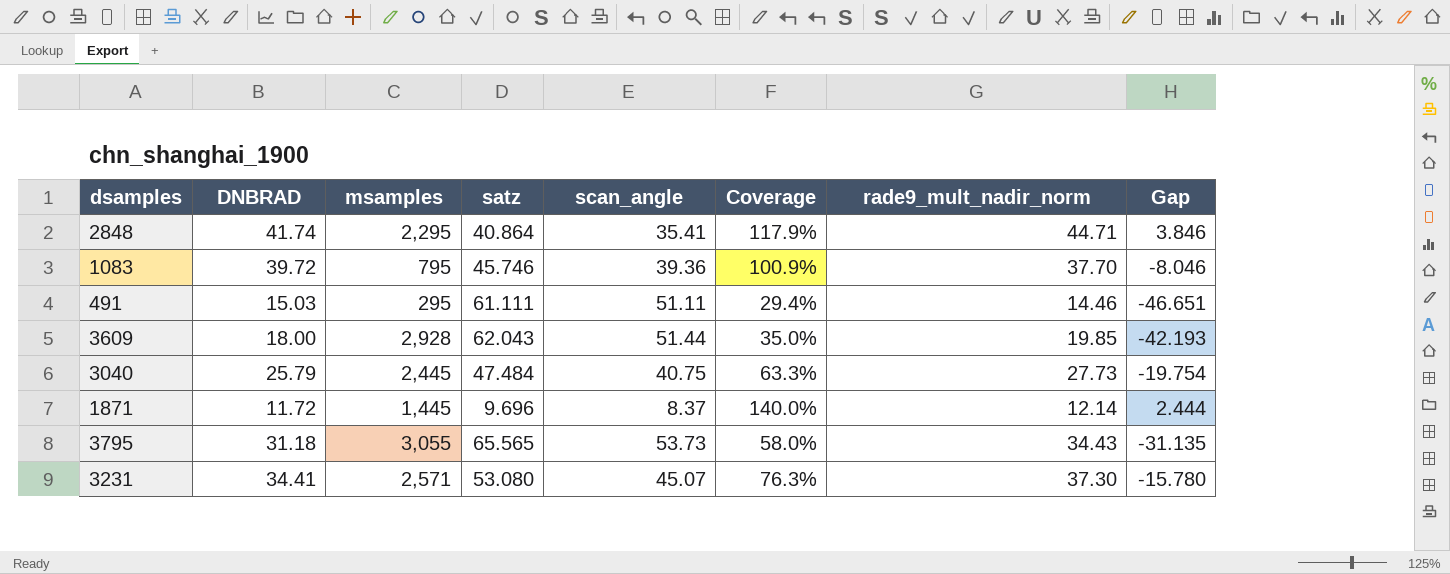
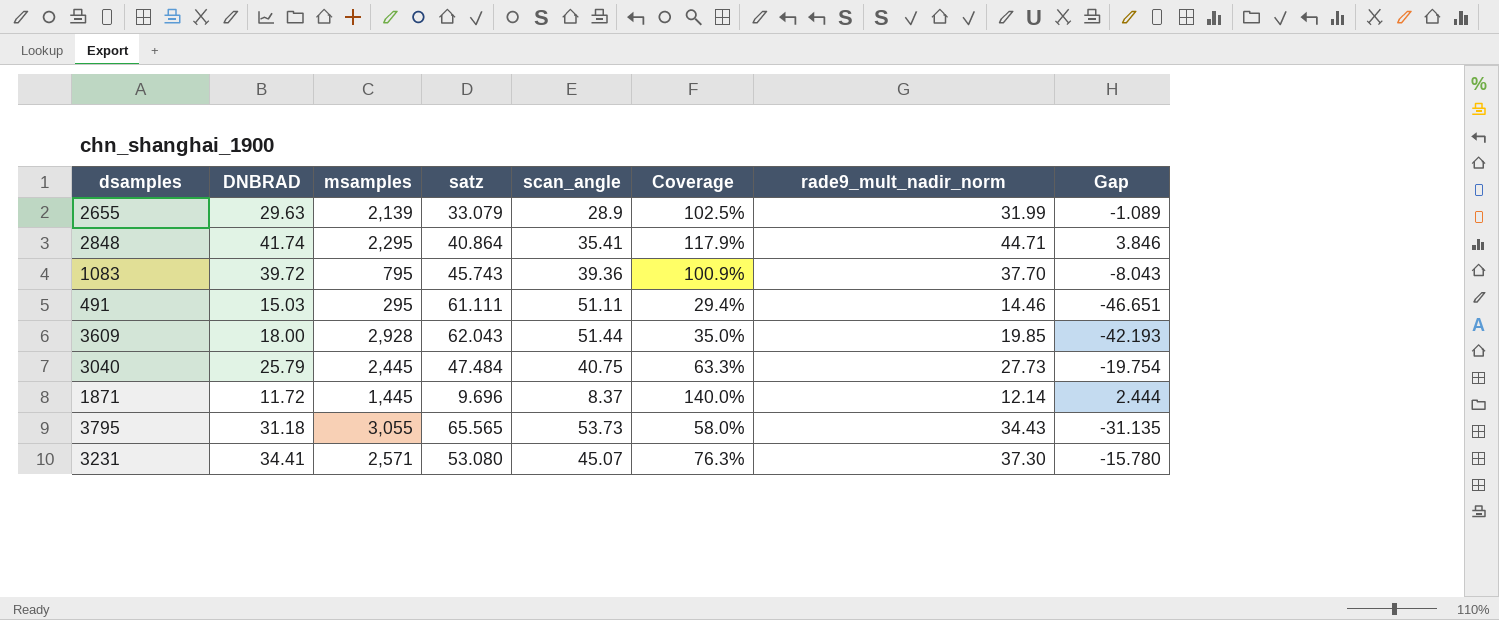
row 2655: none -> 29.63 | 2,139 | 33.079 | 28.9 | 102.5% | 31.99 | -1.089
1083 | satz: 45.746 -> 45.743
1083 | Gap: -8.046 -> -8.043

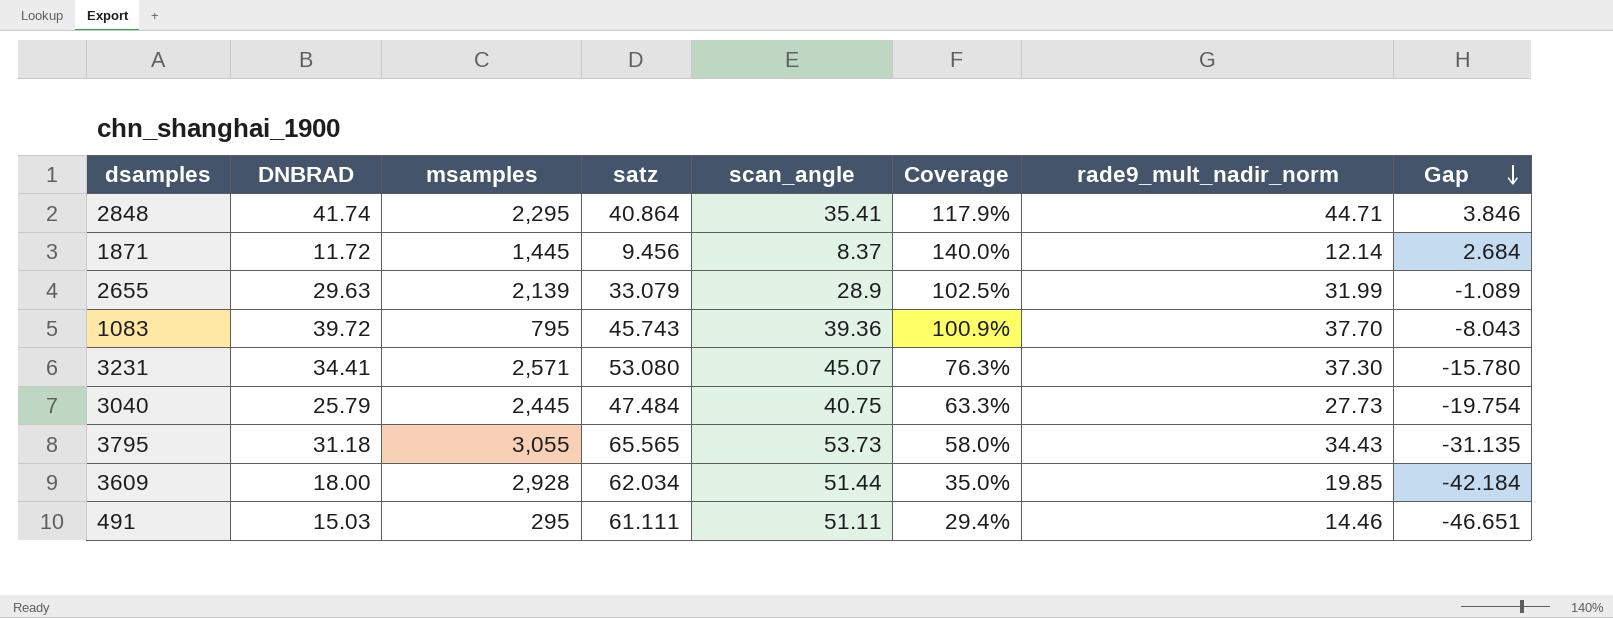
row order: none -> Gap descending
1871 | satz: 9.696 -> 9.456
1871 | Gap: 2.444 -> 2.684
3609 | satz: 62.043 -> 62.034
3609 | Gap: -42.193 -> -42.184

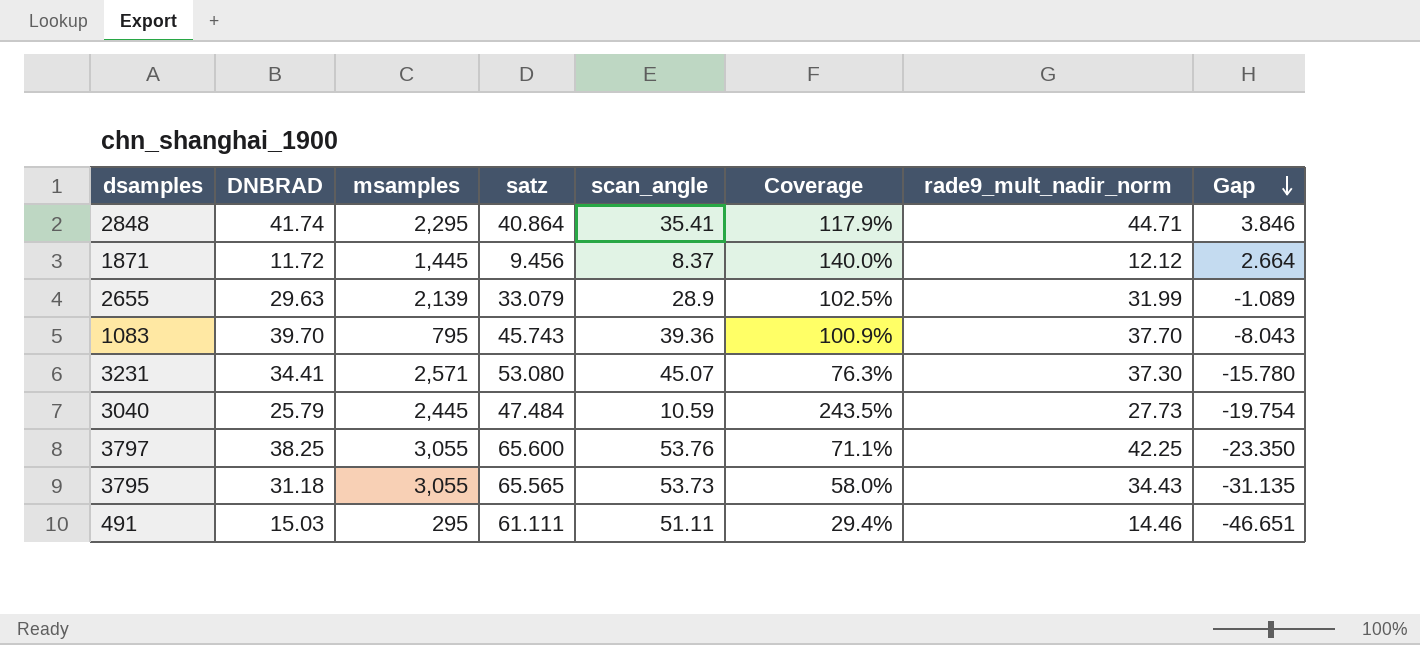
row 3609: 18.00 | 2,928 | 62.034 | 51.44 | 35.0% | 19.85 | -42.184 -> none
1871 | rade9_mult_nadir_norm: 12.14 -> 12.12
1871 | Gap: 2.684 -> 2.664
1083 | DNBRAD: 39.72 -> 39.70
3040 | scan_angle: 40.75 -> 10.59
3040 | Coverage: 63.3% -> 243.5%
row 3797: none -> 38.25 | 3,055 | 65.600 | 53.76 | 71.1% | 42.25 | -23.350

